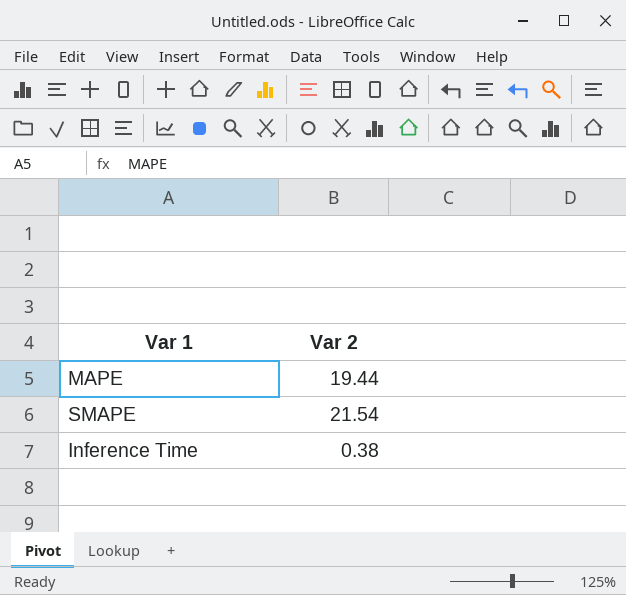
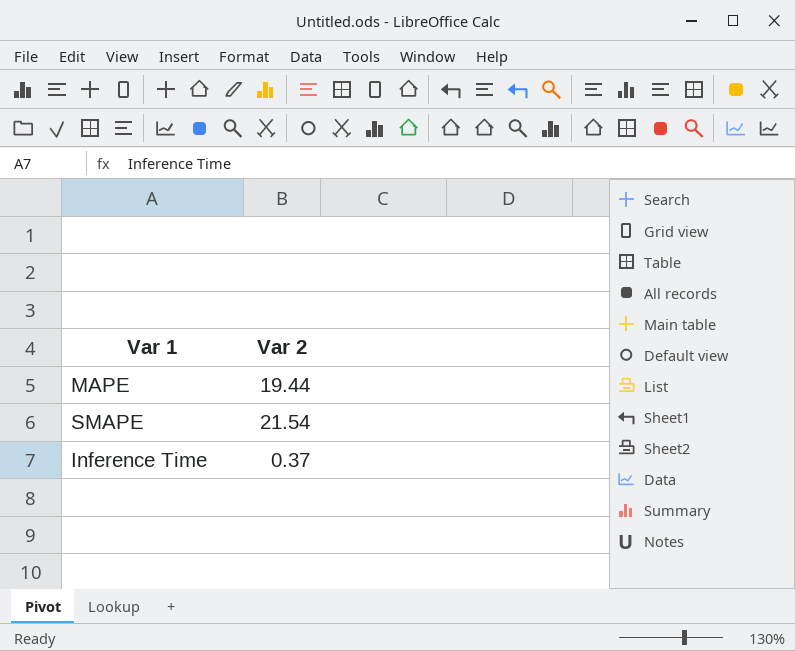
Inference Time | Var 2: 0.38 -> 0.37

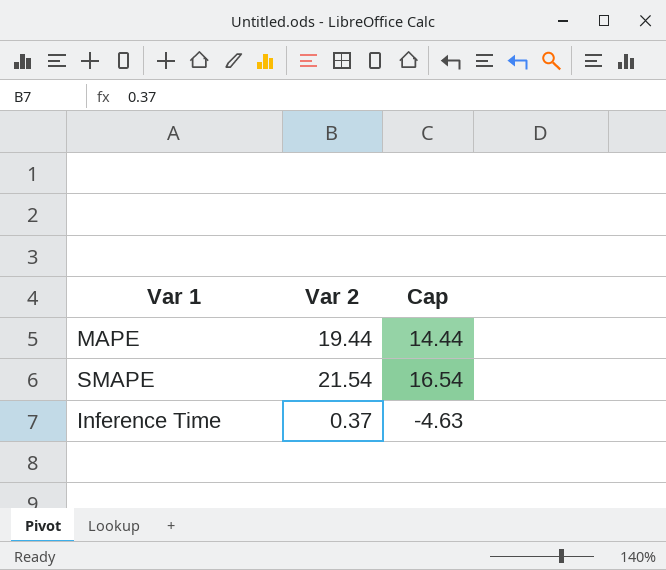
column Cap | formula: none -> [Var 2] - 5

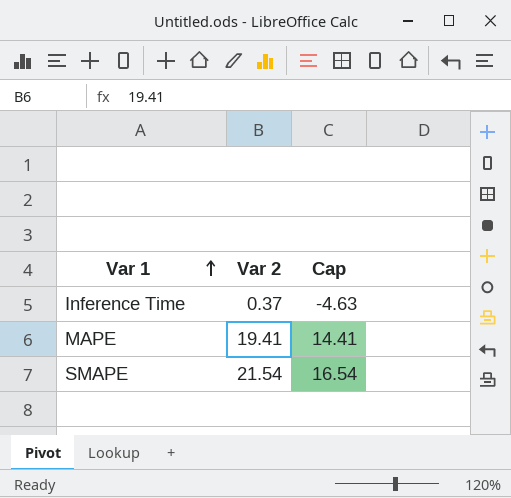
row order: none -> Var 1 ascending
MAPE | Var 2: 19.44 -> 19.41
MAPE | Cap: 14.44 -> 14.41

